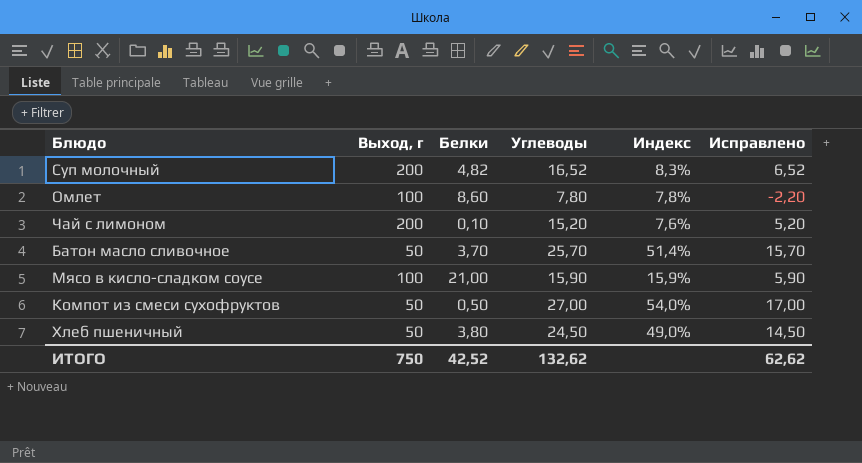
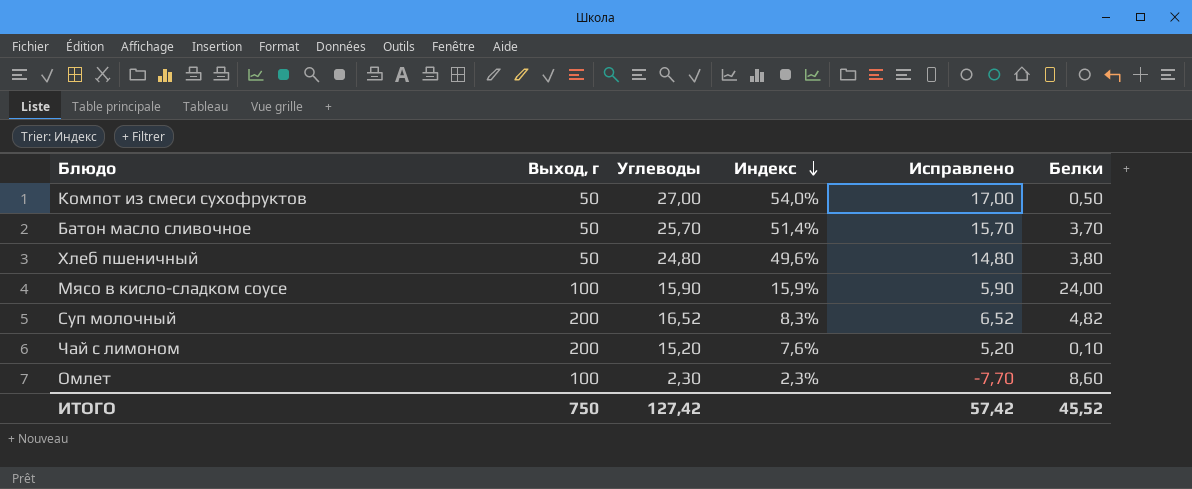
row order: none -> Индекс descending
column Белки | position: 3 -> 6
Хлеб пшеничный | Углеводы: 24,50 -> 24,80
Хлеб пшеничный | Индекс: 49,0% -> 49,6%
Хлеб пшеничный | Исправлено: 14,50 -> 14,80
Мясо в кисло-сладком соусе | Белки: 21,00 -> 24,00
Омлет | Углеводы: 7,80 -> 2,30
Омлет | Индекс: 7,8% -> 2,3%
Омлет | Исправлено: -2,20 -> -7,70
ИТОГО | Углеводы: 132,62 -> 127,42
ИТОГО | Исправлено: 62,62 -> 57,42
ИТОГО | Белки: 42,52 -> 45,52

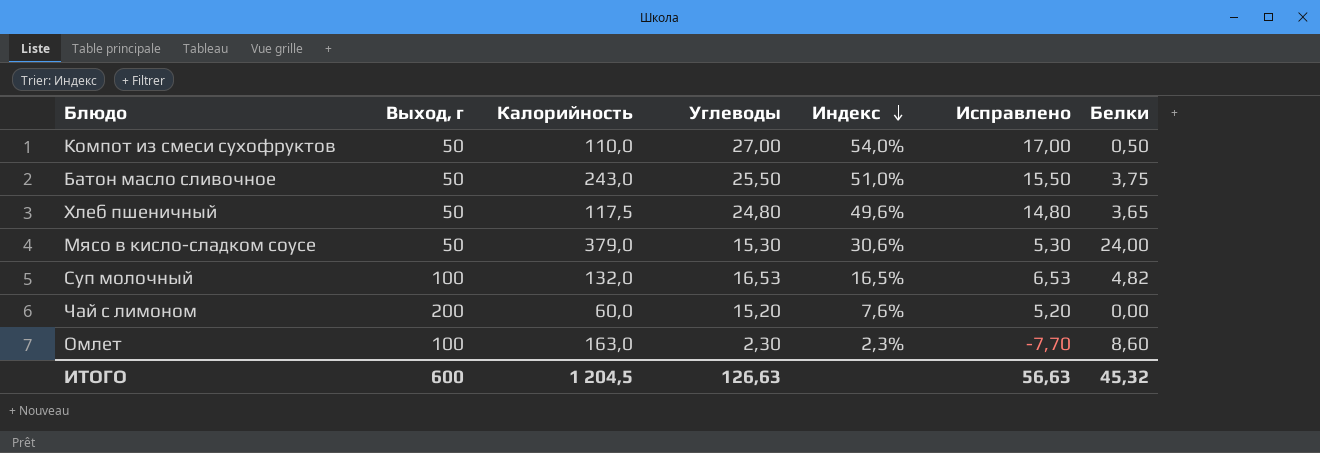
column Калорийность | position: none -> 3
Батон масло сливочное | Углеводы: 25,70 -> 25,50
Батон масло сливочное | Индекс: 51,4% -> 51,0%
Батон масло сливочное | Исправлено: 15,70 -> 15,50
Батон масло сливочное | Белки: 3,70 -> 3,75
Хлеб пшеничный | Белки: 3,80 -> 3,65
Мясо в кисло-сладком соусе | Выход, г: 100 -> 50
Мясо в кисло-сладком соусе | Углеводы: 15,90 -> 15,30
Мясо в кисло-сладком соусе | Индекс: 15,9% -> 30,6%
Мясо в кисло-сладком соусе | Исправлено: 5,90 -> 5,30
Суп молочный | Выход, г: 200 -> 100
Суп молочный | Углеводы: 16,52 -> 16,53
Суп молочный | Индекс: 8,3% -> 16,5%
Суп молочный | Исправлено: 6,52 -> 6,53
Чай с лимоном | Белки: 0,10 -> 0,00
ИТОГО | Выход, г: 750 -> 600
ИТОГО | Углеводы: 127,42 -> 126,63
ИТОГО | Исправлено: 57,42 -> 56,63
ИТОГО | Белки: 45,52 -> 45,32

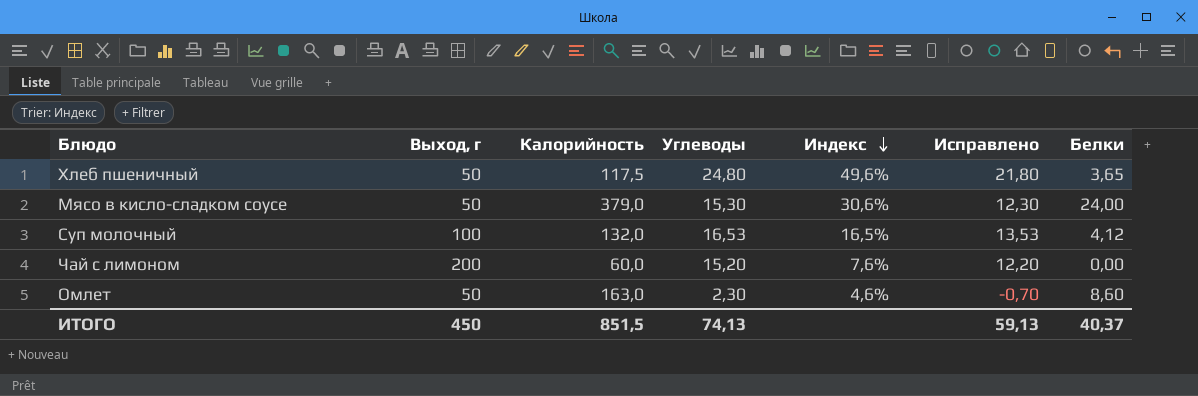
column Исправлено | formula: [Углеводы] - 10 -> [Углеводы] - 3
row Компот из смеси сухофруктов: 50 | 110,0 | 27,00 | 54,0% | 17,00 | 0,50 -> none
row Батон масло сливочное: 50 | 243,0 | 25,50 | 51,0% | 15,50 | 3,75 -> none
Суп молочный | Белки: 4,82 -> 4,12
Омлет | Выход, г: 100 -> 50
Омлет | Индекс: 2,3% -> 4,6%
ИТОГО | Выход, г: 600 -> 450
ИТОГО | Калорийность: 1 204,5 -> 851,5
ИТОГО | Углеводы: 126,63 -> 74,13
ИТОГО | Исправлено: 56,63 -> 59,13
ИТОГО | Белки: 45,32 -> 40,37

